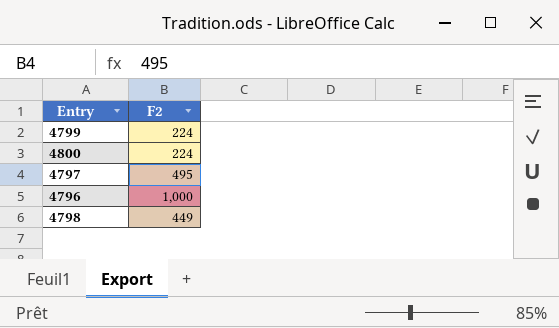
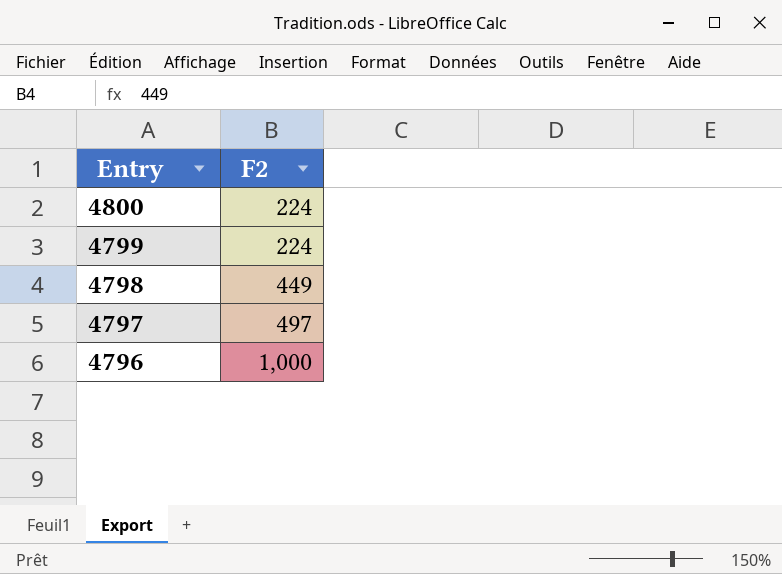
row order: none -> Entry descending
4797 | F2: 495 -> 497

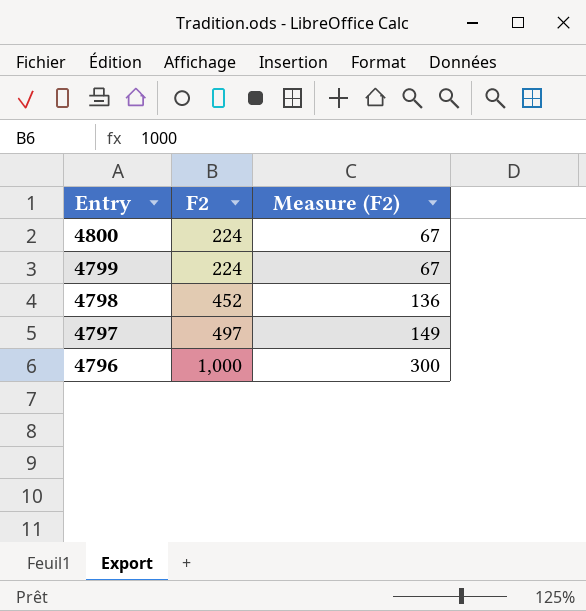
column Measure (F2) | formula: none -> [F2] * 0.3
4798 | F2: 449 -> 452

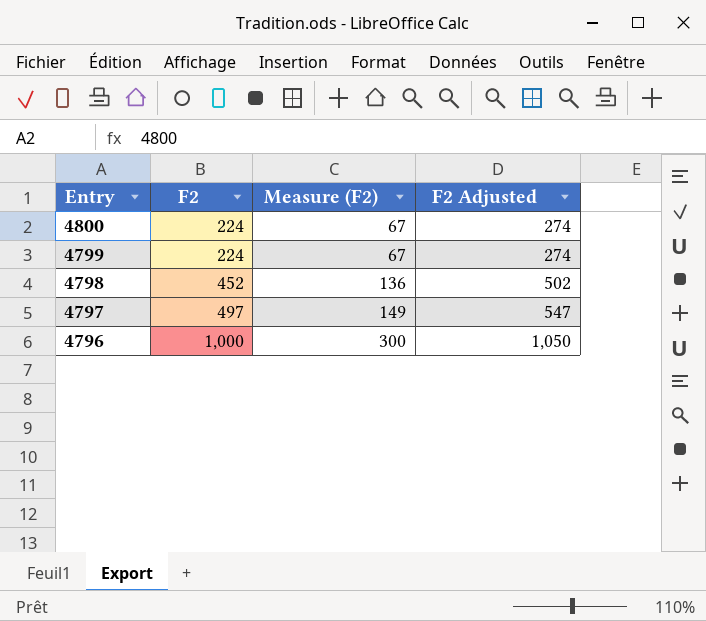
column F2 Adjusted | formula: none -> [F2] + 50

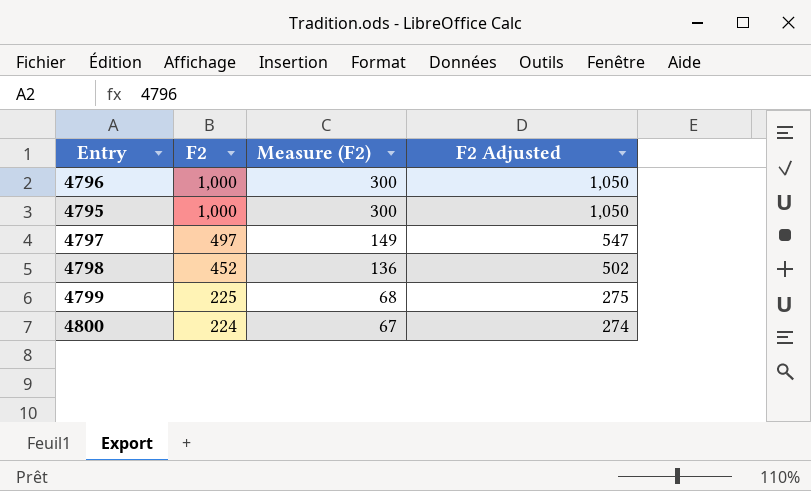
row order: Entry descending -> F2 descending
row 4795: none -> 1,000 | 300 | 1,050
4799 | F2: 224 -> 225
4799 | Measure (F2): 67 -> 68
4799 | F2 Adjusted: 274 -> 275

